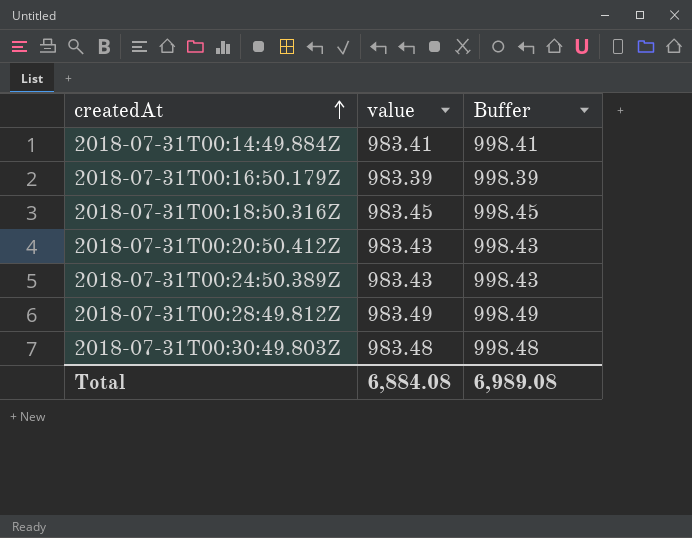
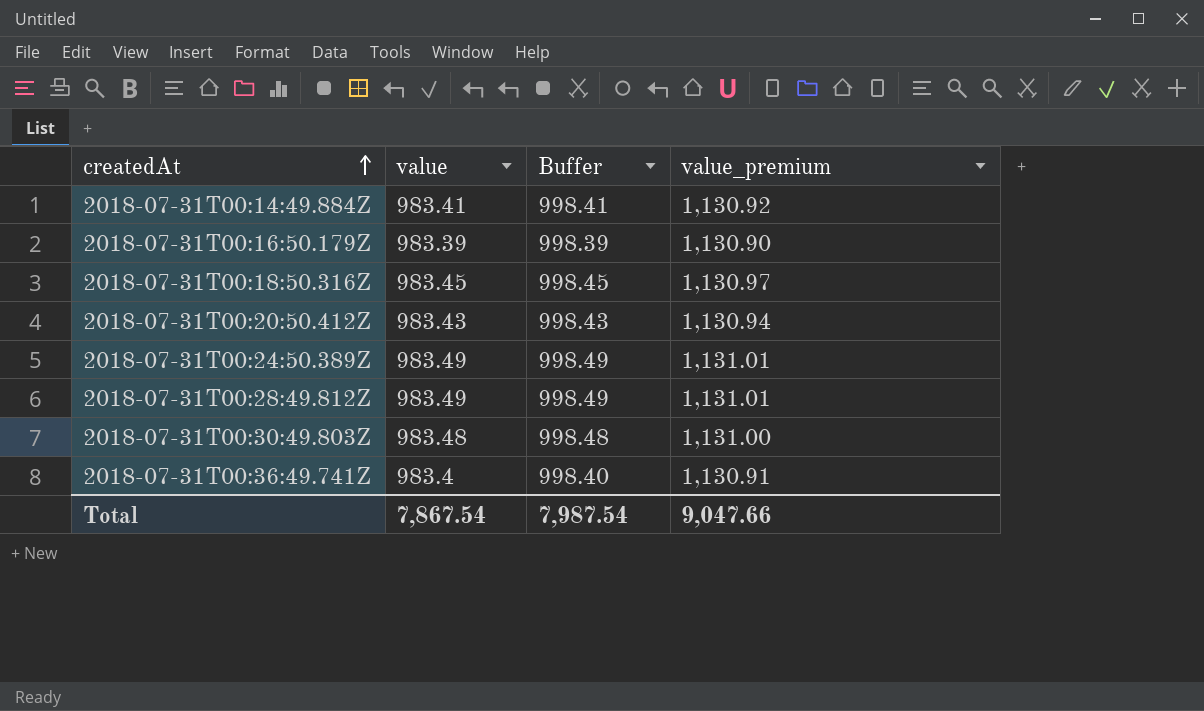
column value_premium | formula: none -> [value] * 1.15
2018-07-31T00:24:50.389Z | value: 983.43 -> 983.49
2018-07-31T00:24:50.389Z | Buffer: 998.43 -> 998.49
row 2018-07-31T00:36:49.741Z: none -> 983.4 | 998.40 | 1,130.91
Total | value: 6,884.08 -> 7,867.54
Total | Buffer: 6,989.08 -> 7,987.54

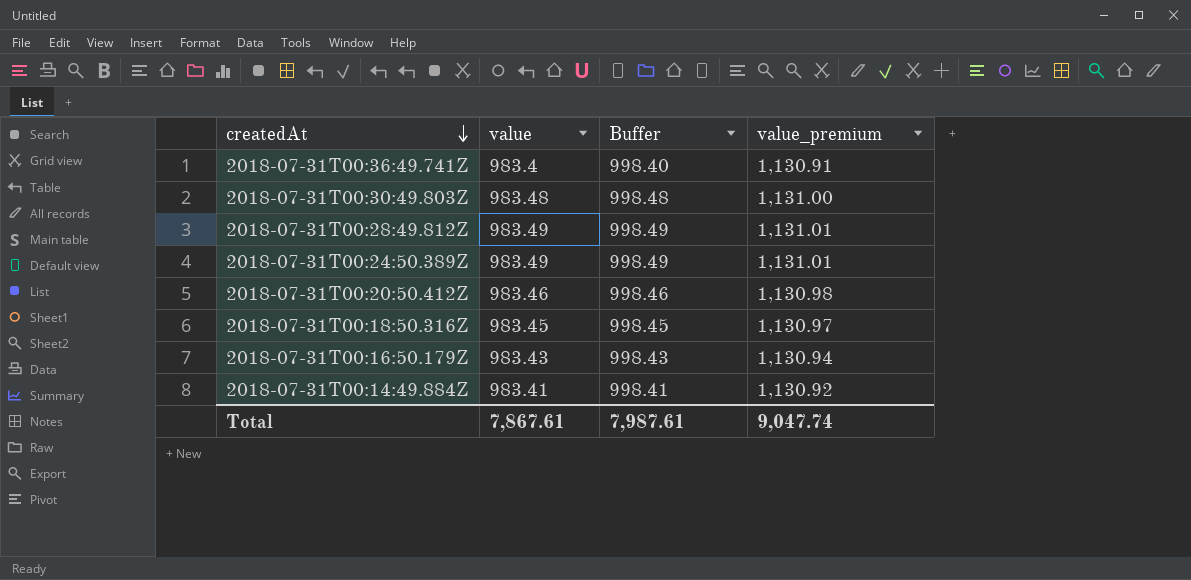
row order: createdAt ascending -> createdAt descending
2018-07-31T00:20:50.412Z | value: 983.43 -> 983.46
2018-07-31T00:20:50.412Z | Buffer: 998.43 -> 998.46
2018-07-31T00:20:50.412Z | value_premium: 1,130.94 -> 1,130.98
2018-07-31T00:16:50.179Z | value: 983.39 -> 983.43
2018-07-31T00:16:50.179Z | Buffer: 998.39 -> 998.43
2018-07-31T00:16:50.179Z | value_premium: 1,130.90 -> 1,130.94
Total | value: 7,867.54 -> 7,867.61
Total | Buffer: 7,987.54 -> 7,987.61
Total | value_premium: 9,047.66 -> 9,047.74

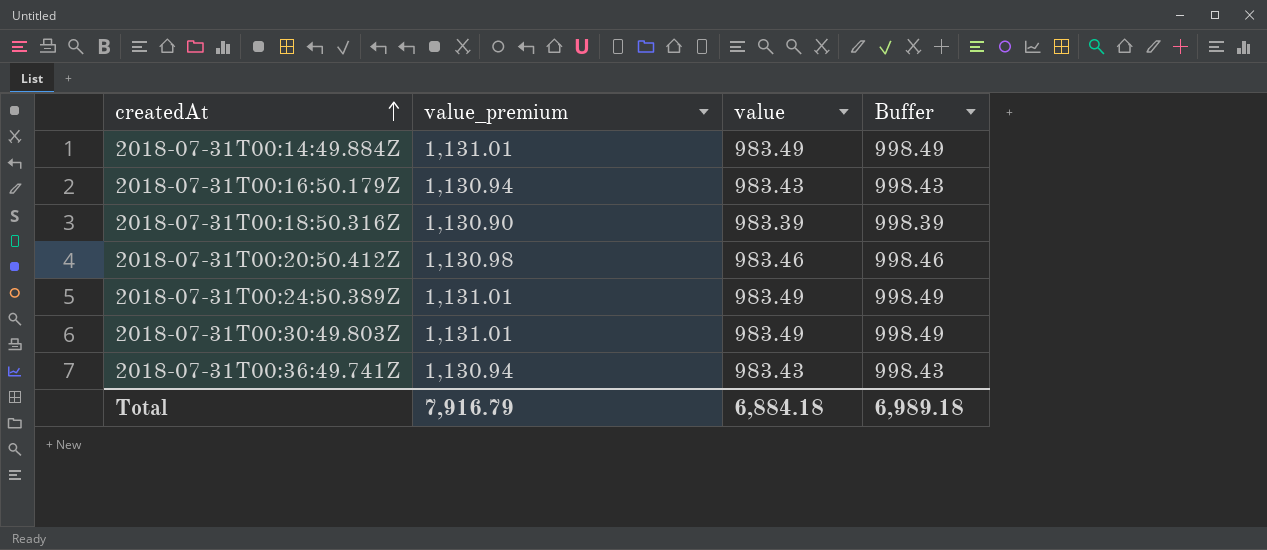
row order: createdAt descending -> createdAt ascending
column value_premium | position: 4 -> 2
row 2018-07-31T00:28:49.812Z: 983.49 | 998.49 | 1,131.01 -> none
2018-07-31T00:14:49.884Z | value_premium: 1,130.92 -> 1,131.01
2018-07-31T00:14:49.884Z | value: 983.41 -> 983.49
2018-07-31T00:14:49.884Z | Buffer: 998.41 -> 998.49
2018-07-31T00:18:50.316Z | value_premium: 1,130.97 -> 1,130.90
2018-07-31T00:18:50.316Z | value: 983.45 -> 983.39
2018-07-31T00:18:50.316Z | Buffer: 998.45 -> 998.39
2018-07-31T00:30:49.803Z | value_premium: 1,131.00 -> 1,131.01
2018-07-31T00:30:49.803Z | value: 983.48 -> 983.49
2018-07-31T00:30:49.803Z | Buffer: 998.48 -> 998.49
2018-07-31T00:36:49.741Z | value_premium: 1,130.91 -> 1,130.94
2018-07-31T00:36:49.741Z | value: 983.4 -> 983.43
2018-07-31T00:36:49.741Z | Buffer: 998.40 -> 998.43
Total | value_premium: 9,047.74 -> 7,916.79
Total | value: 7,867.61 -> 6,884.18
Total | Buffer: 7,987.61 -> 6,989.18

